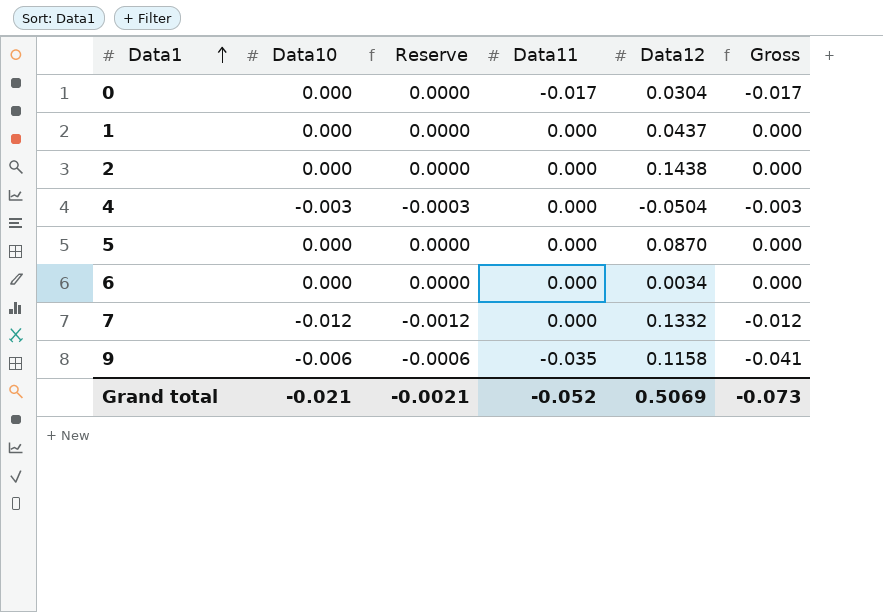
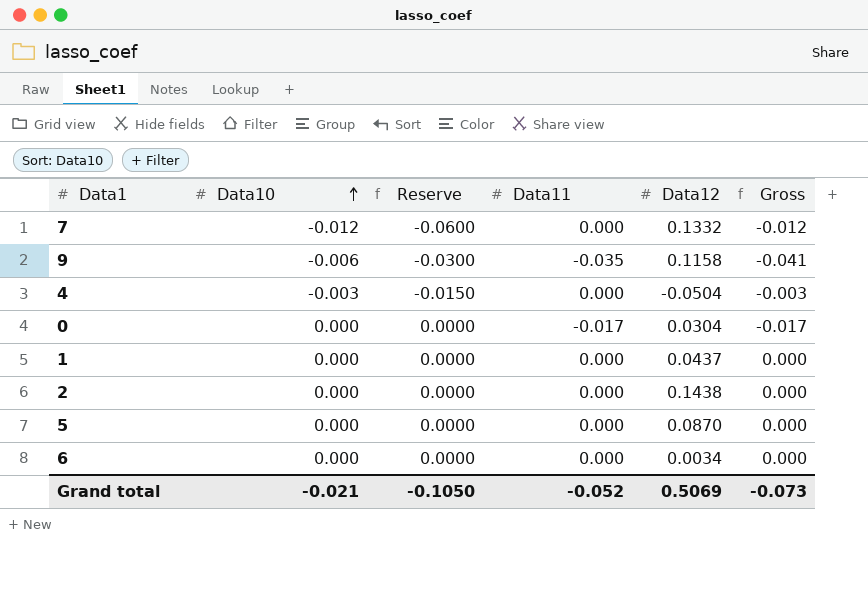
row order: Data1 ascending -> Data10 ascending
column Reserve | formula: [Data10] * 0.1 -> [Data10] * 5
Grand total | Reserve: -0.0021 -> -0.1050

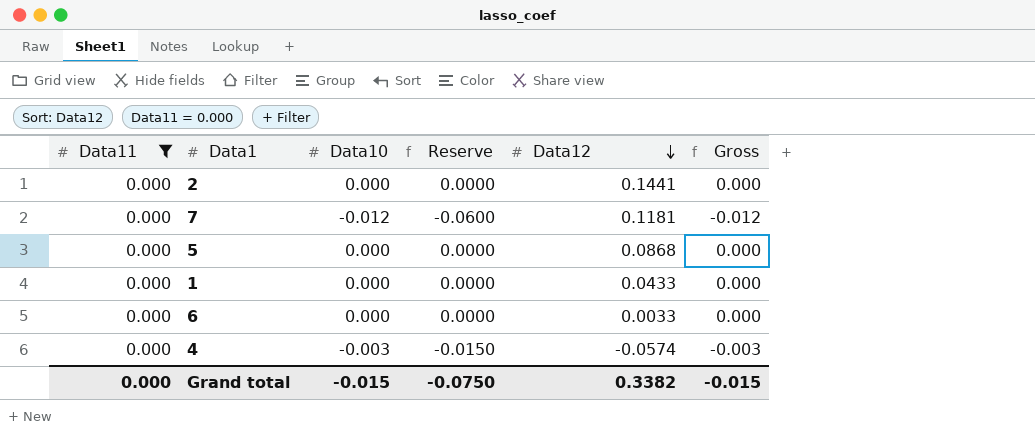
filter: none -> Data11 = 0.000
row order: Data10 ascending -> Data12 descending
column Data11 | position: 4 -> 1
2 | Data12: 0.1438 -> 0.1441
7 | Data12: 0.1332 -> 0.1181
5 | Data12: 0.0870 -> 0.0868
1 | Data12: 0.0437 -> 0.0433
6 | Data12: 0.0034 -> 0.0033
4 | Data12: -0.0504 -> -0.0574
Grand total | Data11: -0.052 -> 0.000
Grand total | Data10: -0.021 -> -0.015
Grand total | Reserve: -0.1050 -> -0.0750
Grand total | Data12: 0.5069 -> 0.3382
Grand total | Gross: -0.073 -> -0.015

